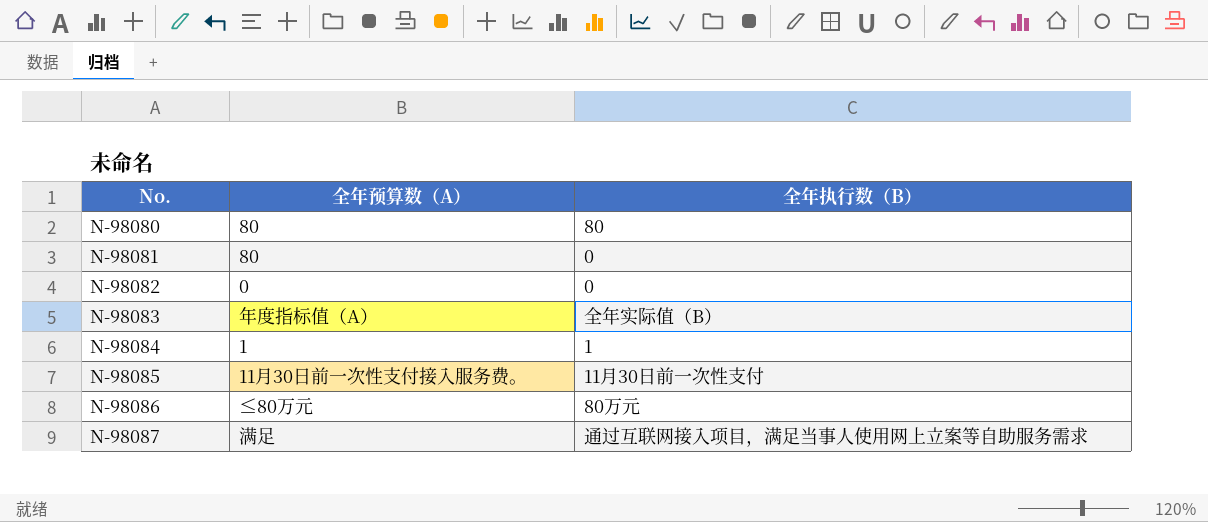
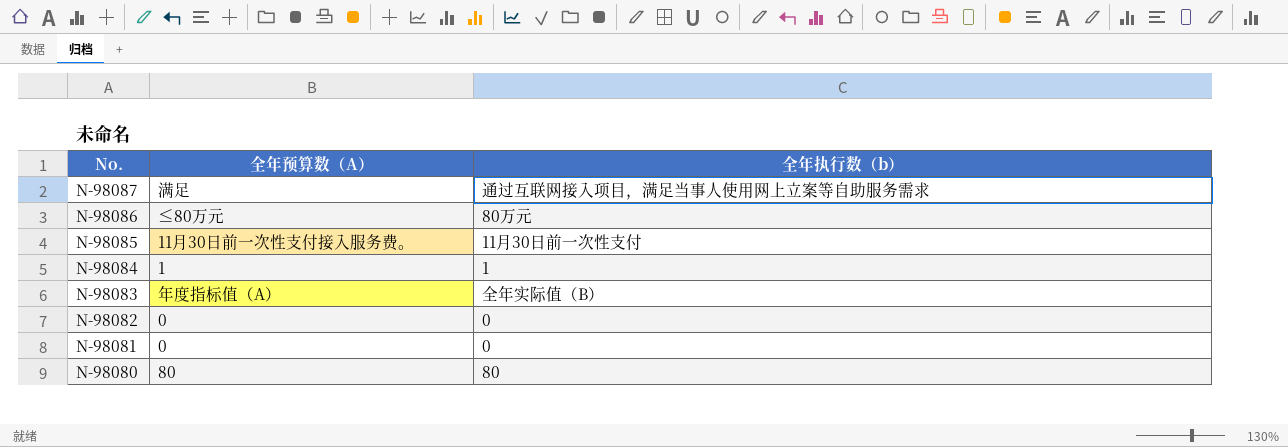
row order: No. ascending -> No. descending
column name: 全年执行数（B） -> 全年执行数（b）
N-98081 | 全年预算数（A）: 80 -> 0

